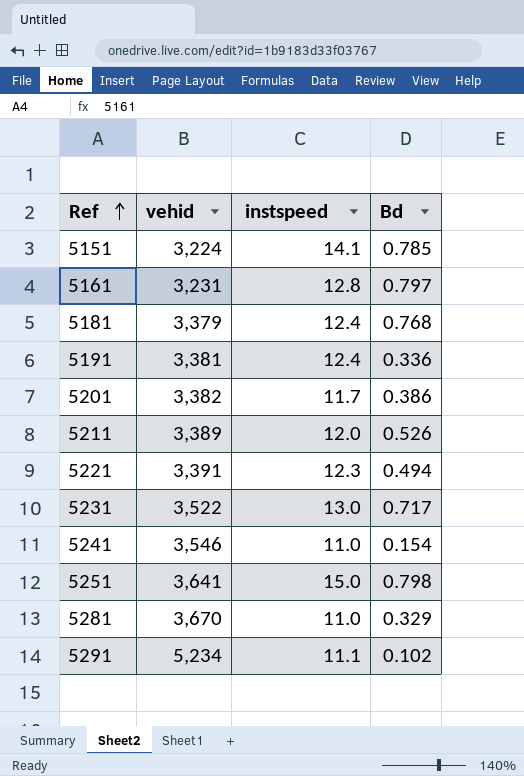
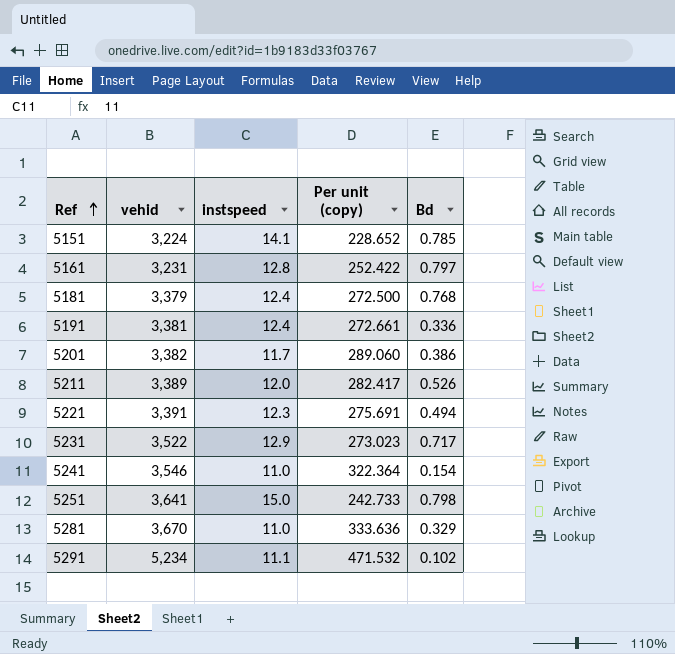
column Per unit (copy) | formula: none -> [vehid] / [instspeed]
5231 | instspeed: 13.0 -> 12.9

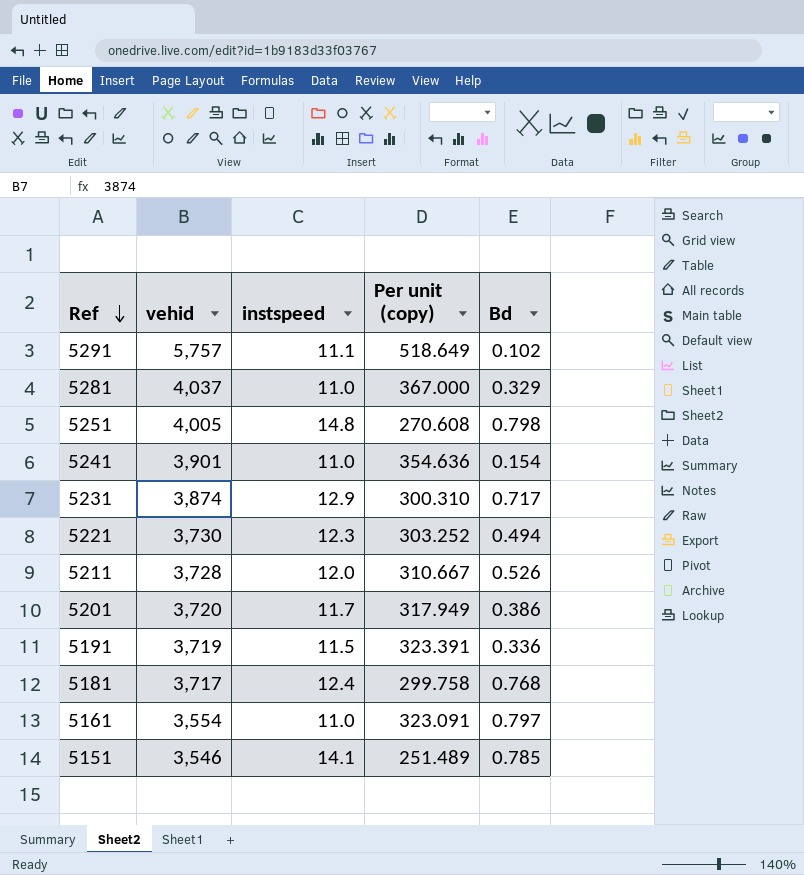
row order: Ref ascending -> Ref descending
5291 | vehid: 5,234 -> 5,757
5291 | Per unit (copy): 471.532 -> 518.649
5281 | vehid: 3,670 -> 4,037
5281 | Per unit (copy): 333.636 -> 367.000
5251 | vehid: 3,641 -> 4,005
5251 | instspeed: 15.0 -> 14.8
5251 | Per unit (copy): 242.733 -> 270.608
5241 | vehid: 3,546 -> 3,901
5241 | Per unit (copy): 322.364 -> 354.636
5231 | vehid: 3,522 -> 3,874
5231 | Per unit (copy): 273.023 -> 300.310
5221 | vehid: 3,391 -> 3,730
5221 | Per unit (copy): 275.691 -> 303.252
5211 | vehid: 3,389 -> 3,728
5211 | Per unit (copy): 282.417 -> 310.667
5201 | vehid: 3,382 -> 3,720
5201 | Per unit (copy): 289.060 -> 317.949
5191 | vehid: 3,381 -> 3,719
5191 | instspeed: 12.4 -> 11.5
5191 | Per unit (copy): 272.661 -> 323.391
5181 | vehid: 3,379 -> 3,717
5181 | Per unit (copy): 272.500 -> 299.758
5161 | vehid: 3,231 -> 3,554
5161 | instspeed: 12.8 -> 11.0
5161 | Per unit (copy): 252.422 -> 323.091
5151 | vehid: 3,224 -> 3,546
5151 | Per unit (copy): 228.652 -> 251.489

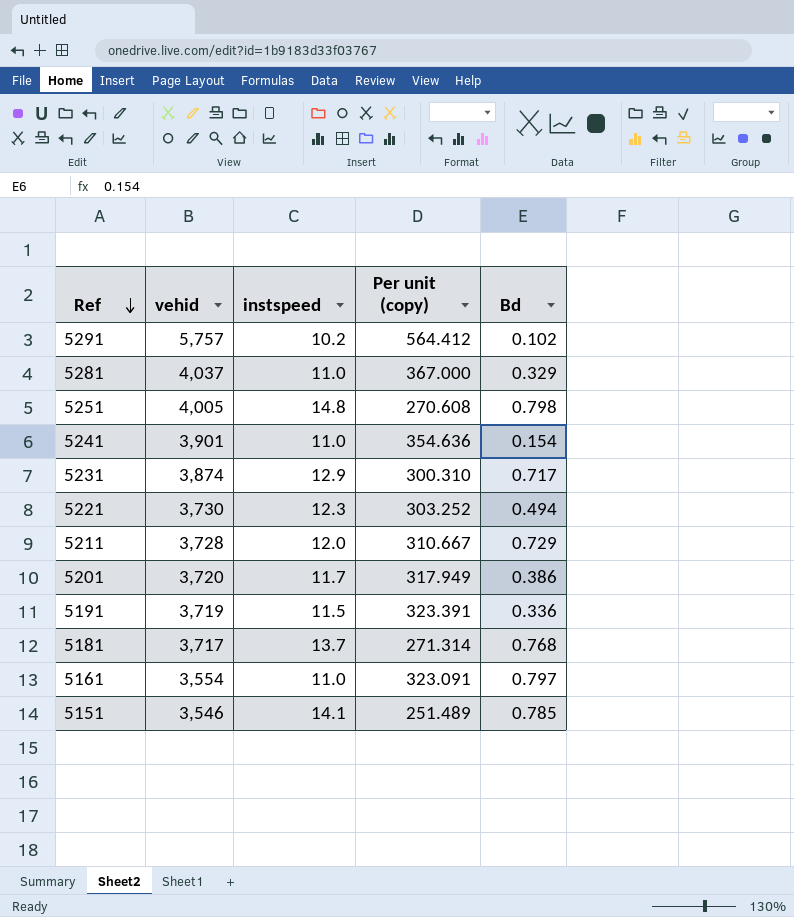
5291 | instspeed: 11.1 -> 10.2
5291 | Per unit (copy): 518.649 -> 564.412
5211 | Bd: 0.526 -> 0.729
5181 | instspeed: 12.4 -> 13.7
5181 | Per unit (copy): 299.758 -> 271.314

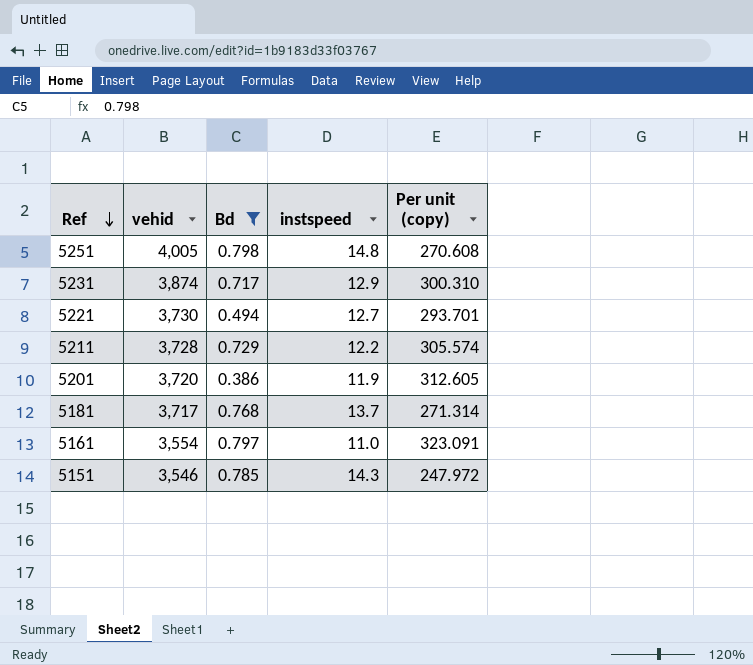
filter: none -> Bd >= 0.386
column Bd | position: 5 -> 3
5221 | instspeed: 12.3 -> 12.7
5221 | Per unit (copy): 303.252 -> 293.701
5211 | instspeed: 12.0 -> 12.2
5211 | Per unit (copy): 310.667 -> 305.574
5201 | instspeed: 11.7 -> 11.9
5201 | Per unit (copy): 317.949 -> 312.605
5151 | instspeed: 14.1 -> 14.3
5151 | Per unit (copy): 251.489 -> 247.972

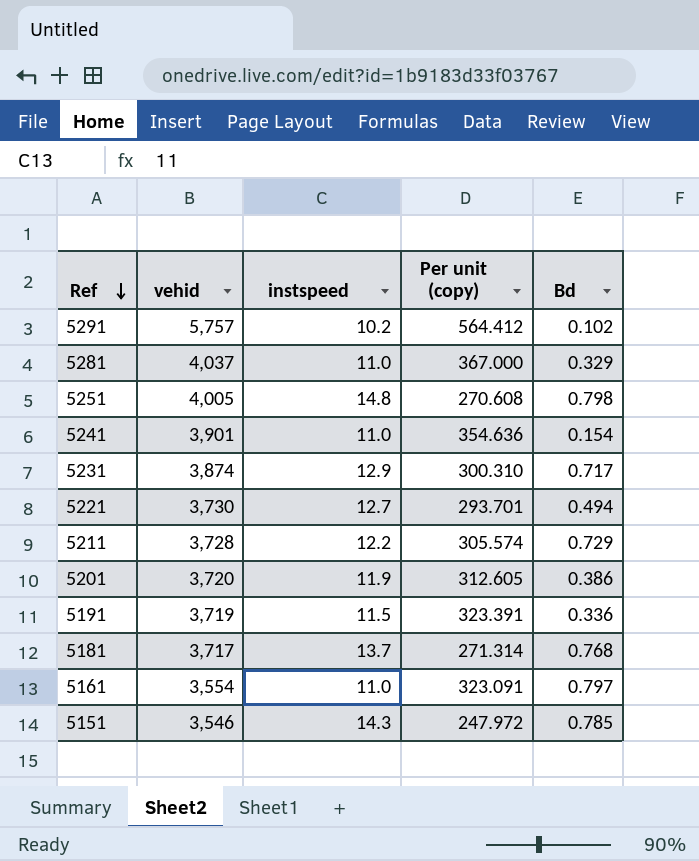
filter: Bd >= 0.386 -> none
column Bd | position: 3 -> 5

